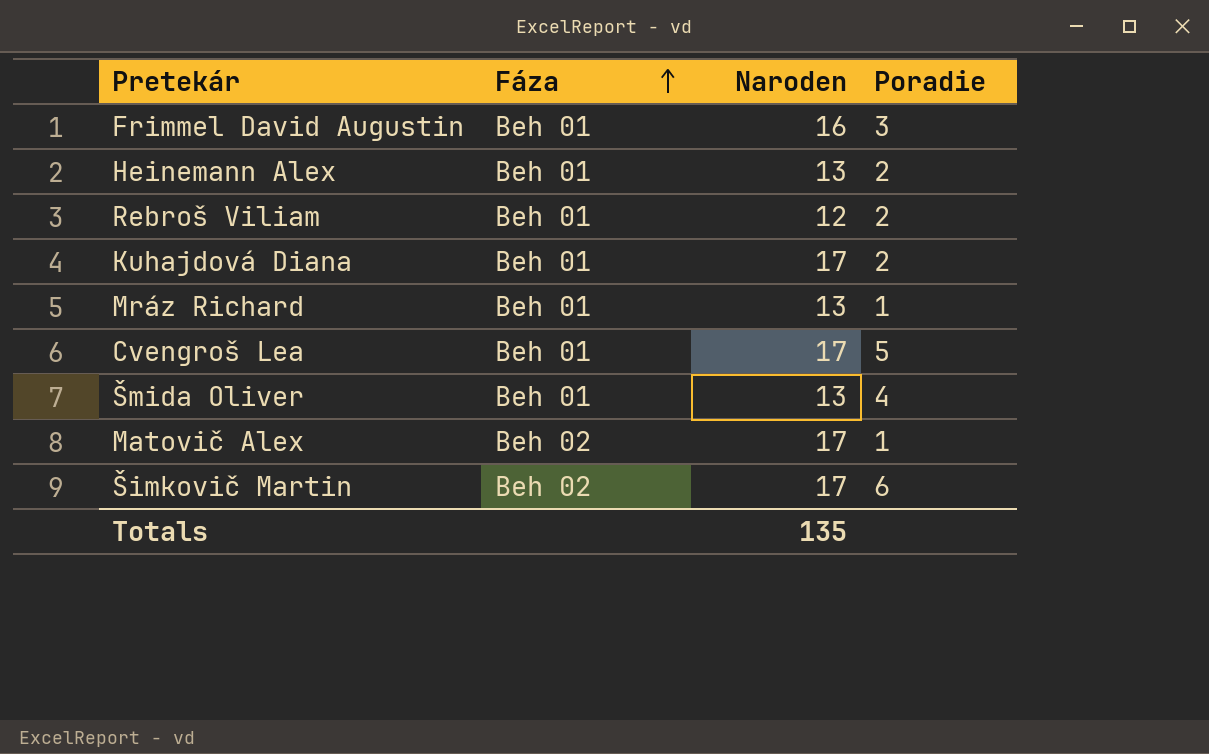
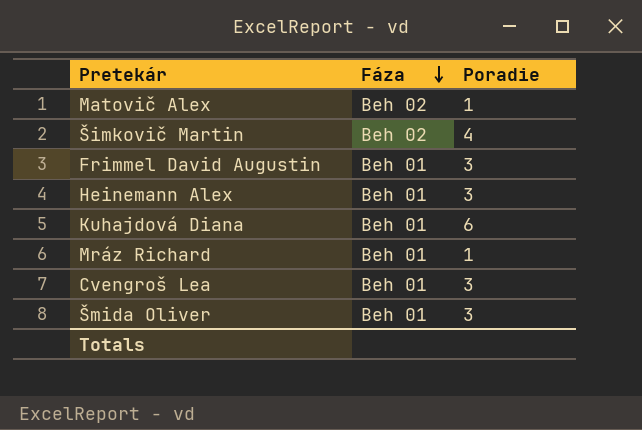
row order: Fáza ascending -> Fáza descending
column Naroden | position: 3 -> none
row Rebroš Viliam: Beh 01 | 12 | 2 -> none
Šimkovič Martin | Poradie: 6 -> 4
Heinemann Alex | Poradie: 2 -> 3
Kuhajdová Diana | Poradie: 2 -> 6
Cvengroš Lea | Poradie: 5 -> 3
Šmida Oliver | Poradie: 4 -> 3

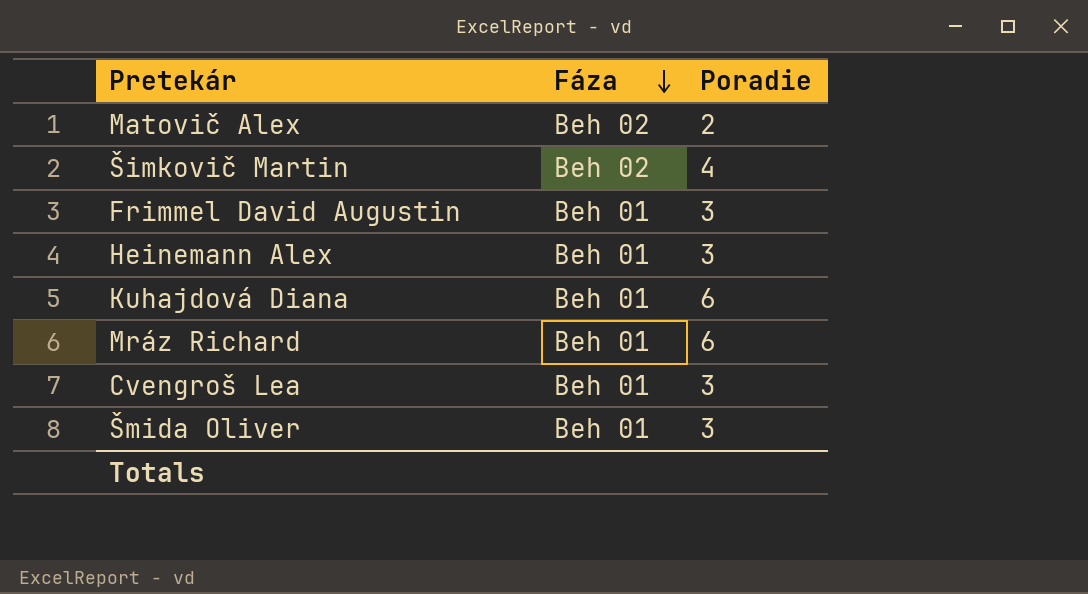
Matovič Alex | Poradie: 1 -> 2
Mráz Richard | Poradie: 1 -> 6

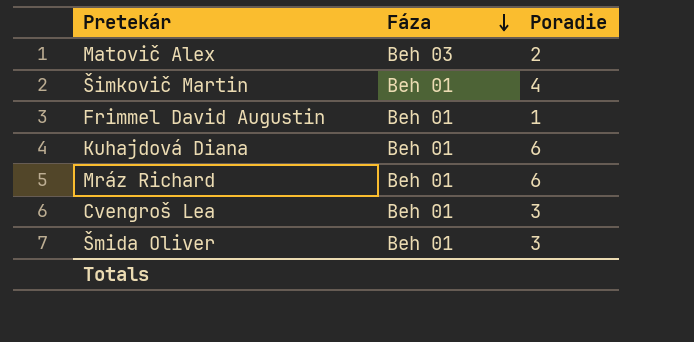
row Heinemann Alex: Beh 01 | 3 -> none
Matovič Alex | Fáza: Beh 02 -> Beh 03
Šimkovič Martin | Fáza: Beh 02 -> Beh 01
Frimmel David Augustin | Poradie: 3 -> 1

